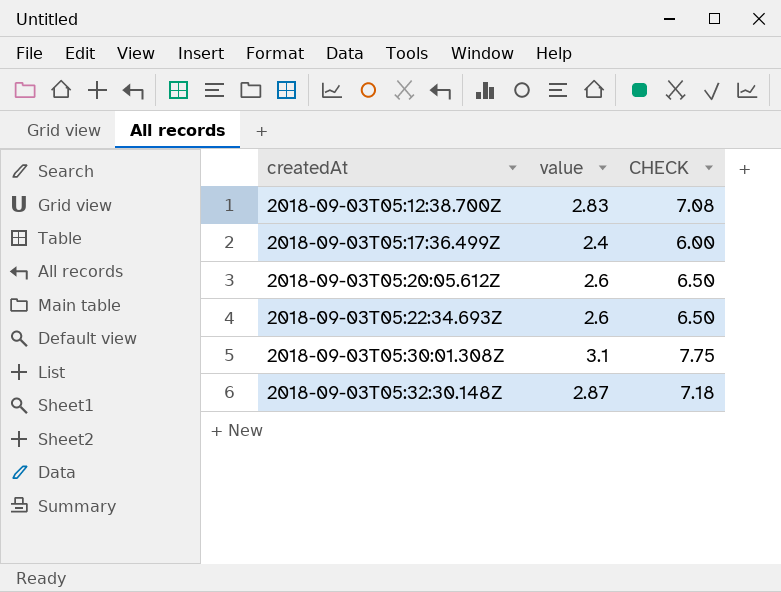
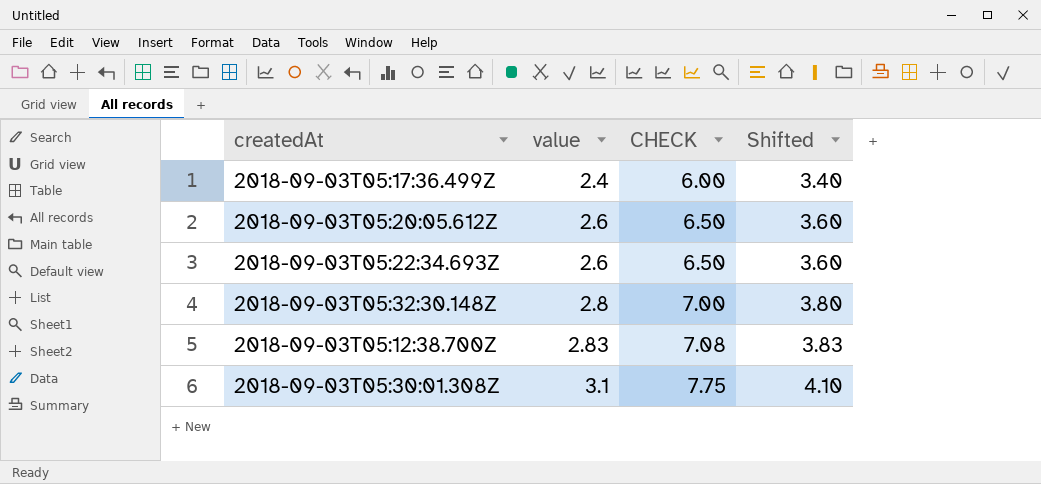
row order: createdAt ascending -> value ascending
column Shifted | formula: none -> [value] + 1
2018-09-03T05:32:30.148Z | value: 2.87 -> 2.8
2018-09-03T05:32:30.148Z | CHECK: 7.18 -> 7.00

